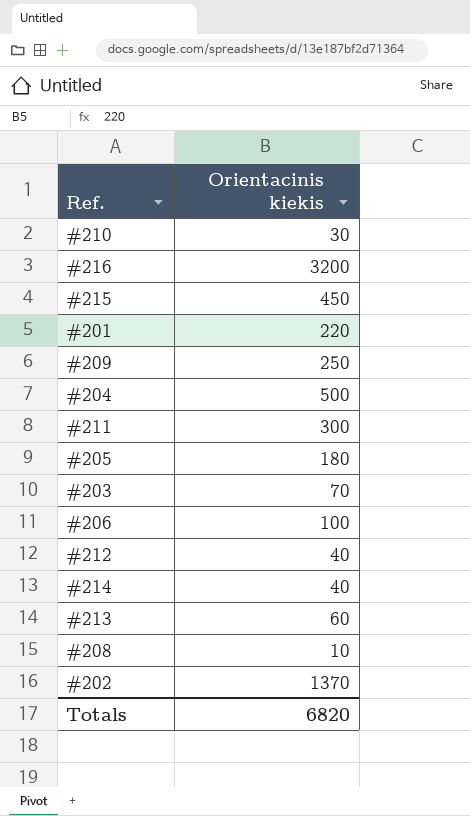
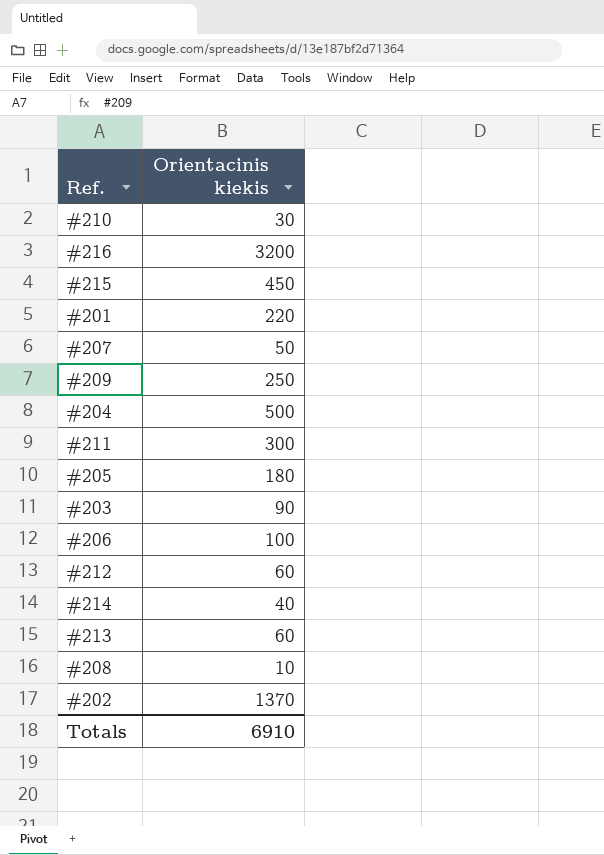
row #207: none -> 50
#203 | Orientacinis kiekis: 70 -> 90
#212 | Orientacinis kiekis: 40 -> 60
Totals | Orientacinis kiekis: 6820 -> 6910

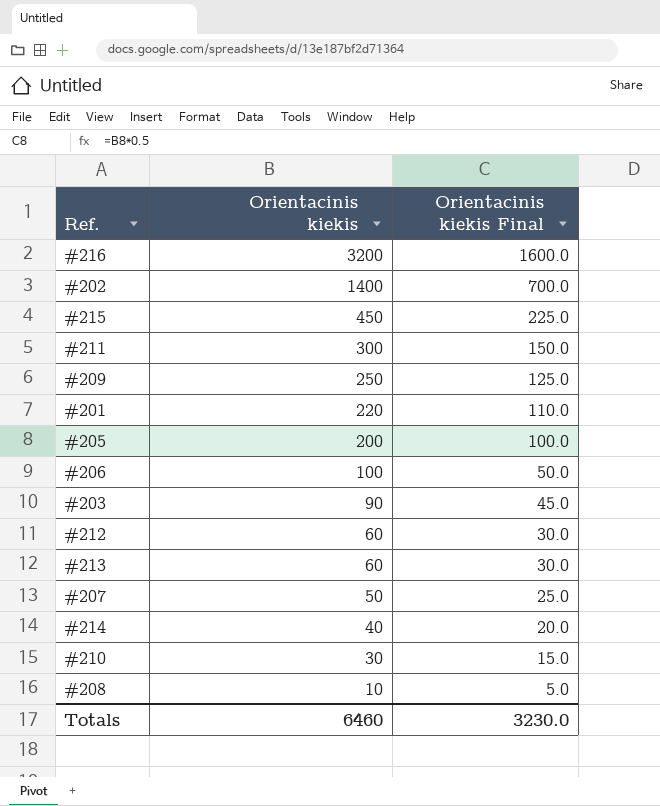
row order: none -> Orientacinis kiekis descending
column Orientacinis kiekis Final | formula: none -> [Orientacinis kiekis] * 0.5
row #204: 500 -> none
#202 | Orientacinis kiekis: 1370 -> 1400
#205 | Orientacinis kiekis: 180 -> 200
Totals | Orientacinis kiekis: 6910 -> 6460

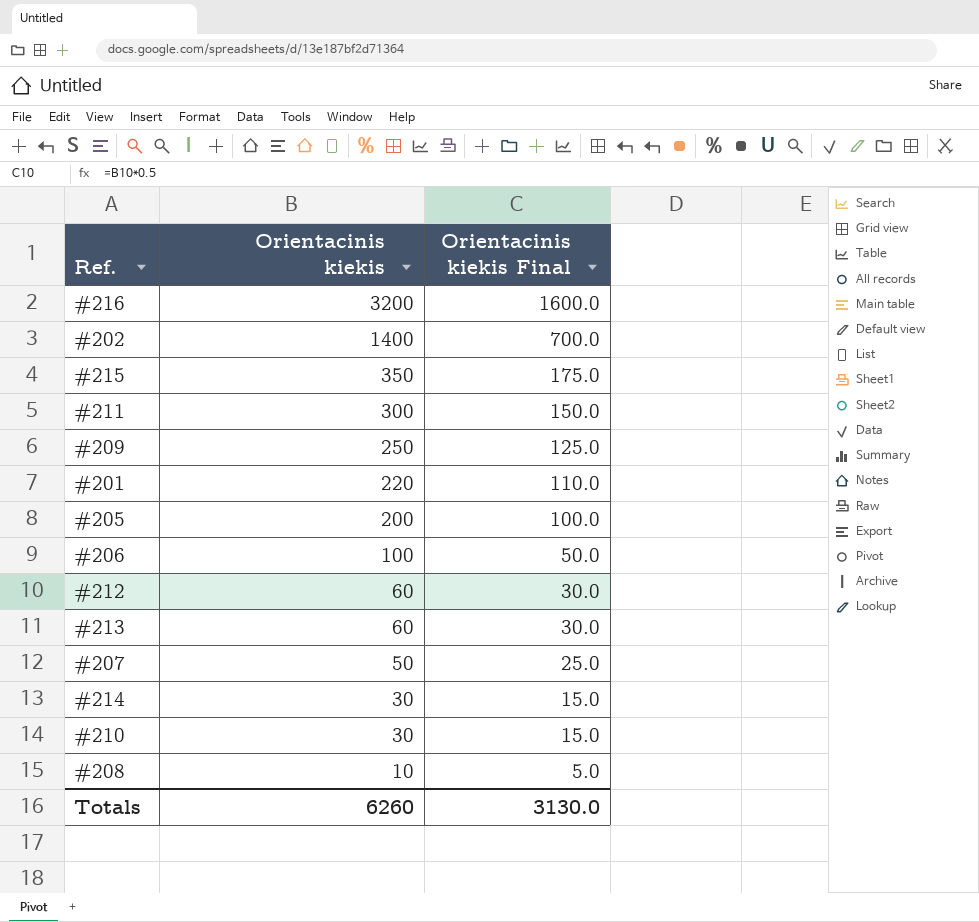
row #203: 90 | 45.0 -> none
#215 | Orientacinis kiekis: 450 -> 350
#215 | Orientacinis kiekis Final: 225.0 -> 175.0
#214 | Orientacinis kiekis: 40 -> 30
#214 | Orientacinis kiekis Final: 20.0 -> 15.0
Totals | Orientacinis kiekis: 6460 -> 6260
Totals | Orientacinis kiekis Final: 3230.0 -> 3130.0

